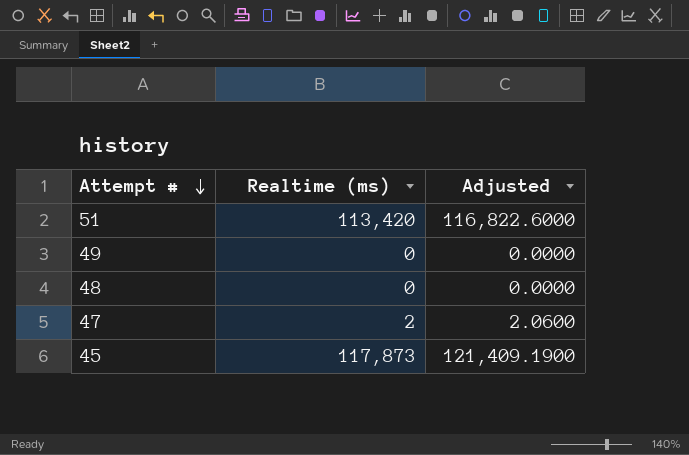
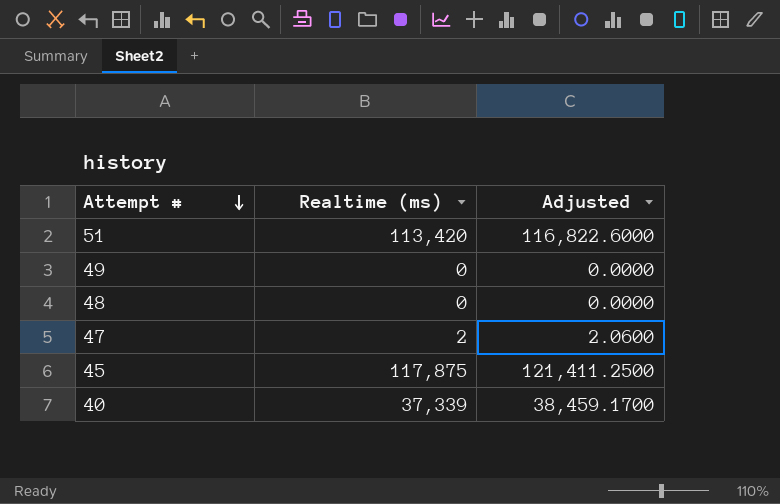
45 | Realtime (ms): 117,873 -> 117,875
45 | Adjusted: 121,409.1900 -> 121,411.2500
row 40: none -> 37,339 | 38,459.1700

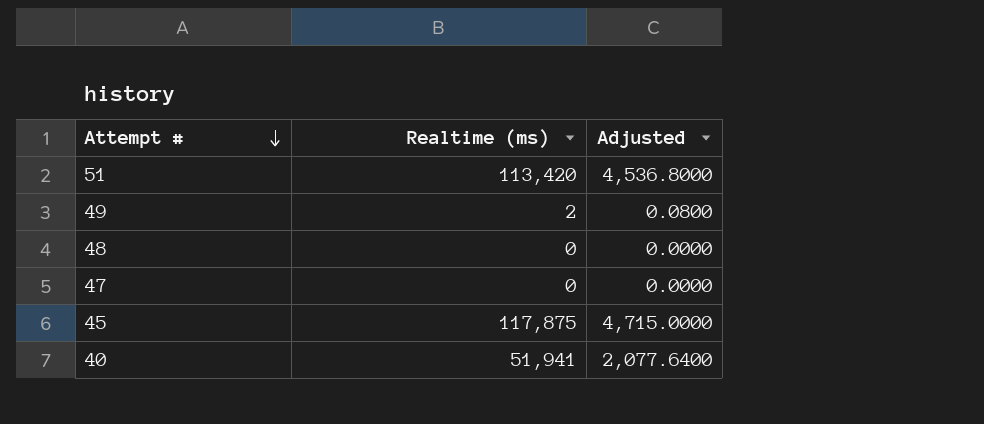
column Adjusted | formula: [Realtime (ms)] * 1.03 -> [Realtime (ms)] * 0.04
49 | Realtime (ms): 0 -> 2
47 | Realtime (ms): 2 -> 0
40 | Realtime (ms): 37,339 -> 51,941

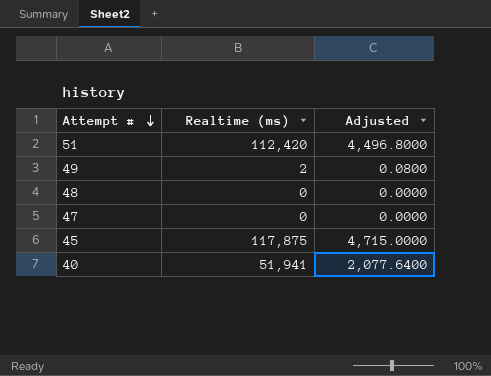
51 | Realtime (ms): 113,420 -> 112,420
51 | Adjusted: 4,536.8000 -> 4,496.8000

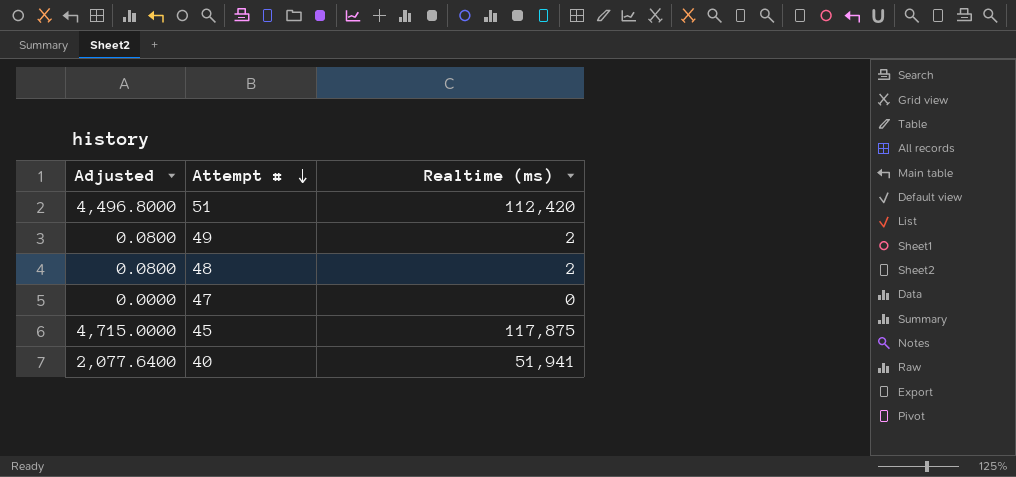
column Adjusted | position: 3 -> 1
48 | Adjusted: 0.0000 -> 0.0800
48 | Realtime (ms): 0 -> 2

